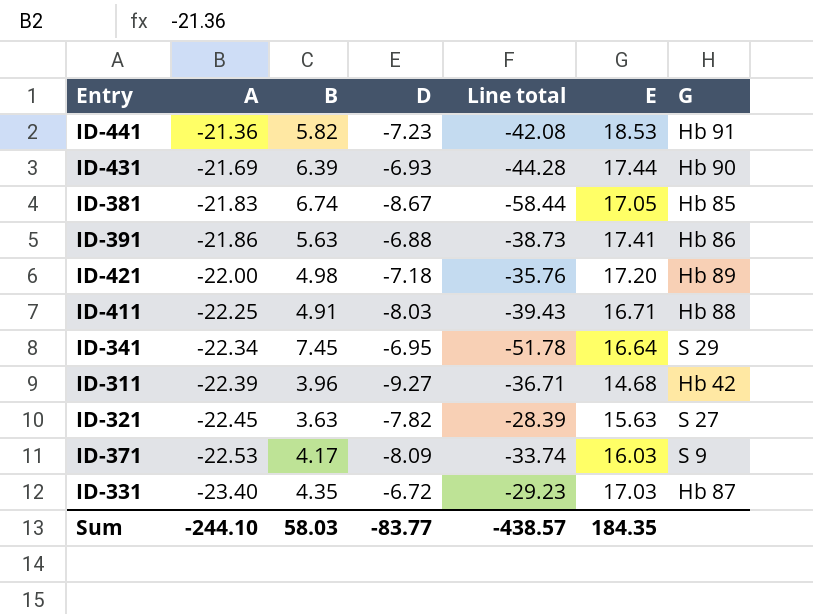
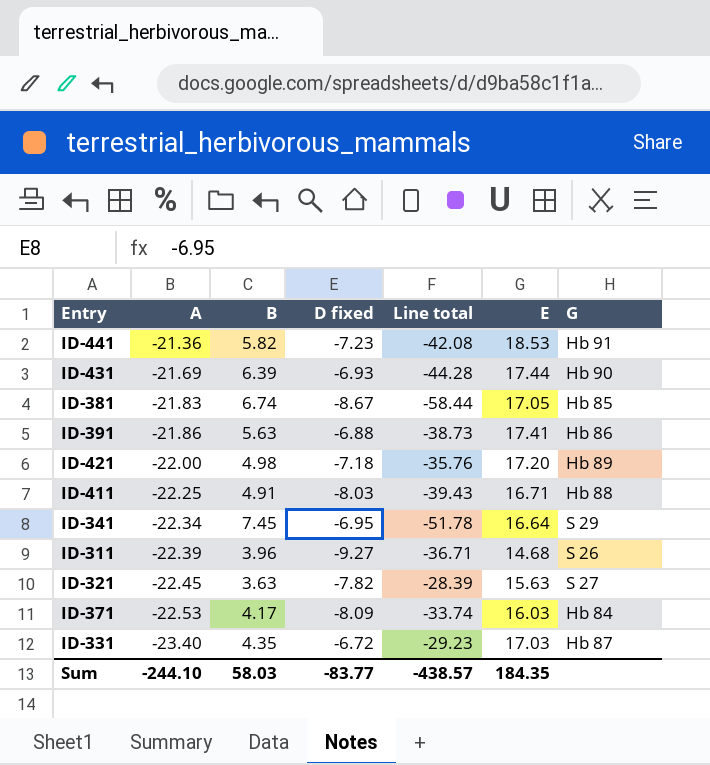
column name: D -> D fixed
ID-311 | G: Hb 42 -> S 26
ID-371 | G: S 9 -> Hb 84

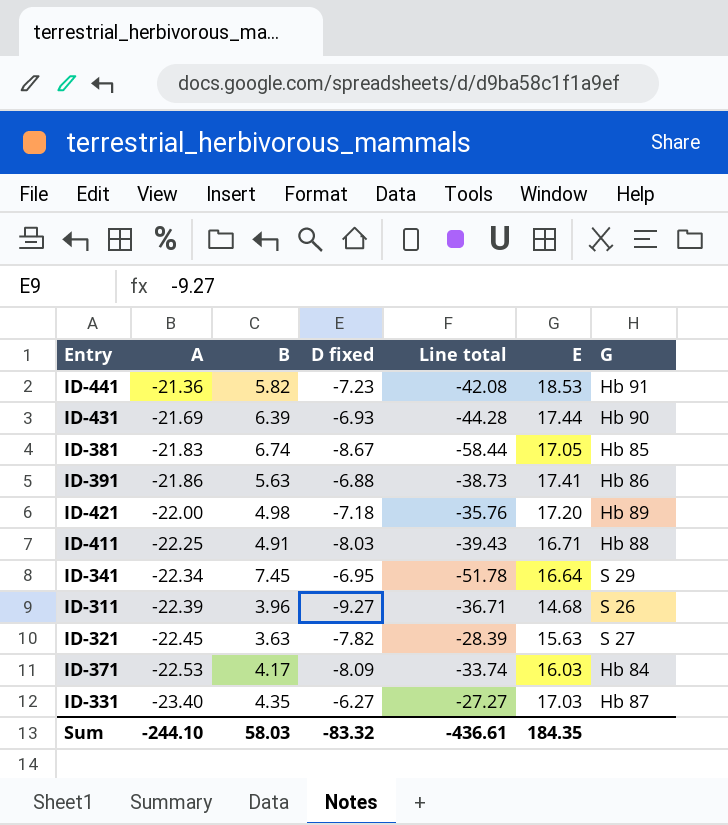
ID-331 | D fixed: -6.72 -> -6.27
ID-331 | Line total: -29.23 -> -27.27
Sum | D fixed: -83.77 -> -83.32
Sum | Line total: -438.57 -> -436.61

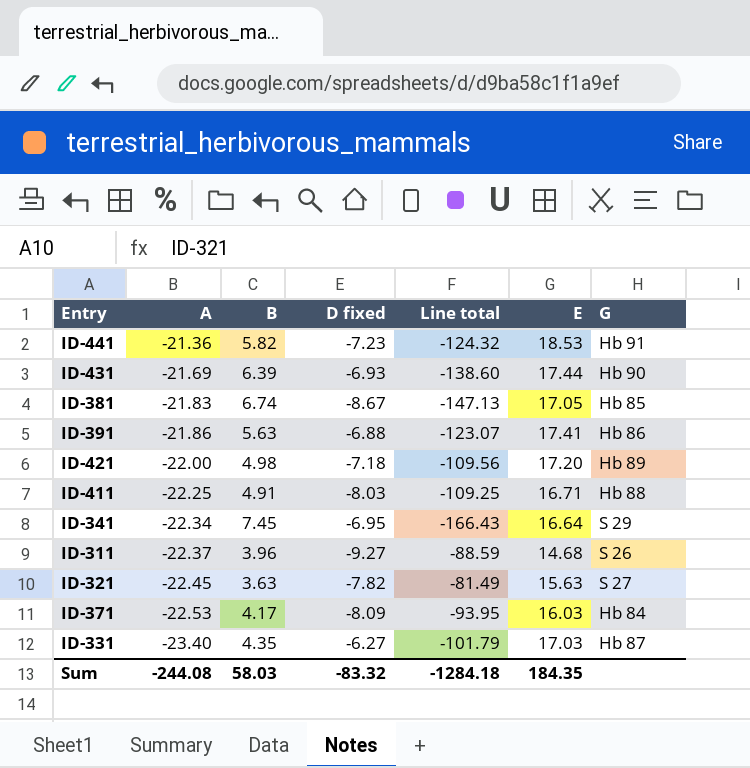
column Line total | formula: [B] * [D fixed] -> [A] * [B]
ID-311 | A: -22.39 -> -22.37
Sum | A: -244.10 -> -244.08
Sum | Line total: -436.61 -> -1284.18

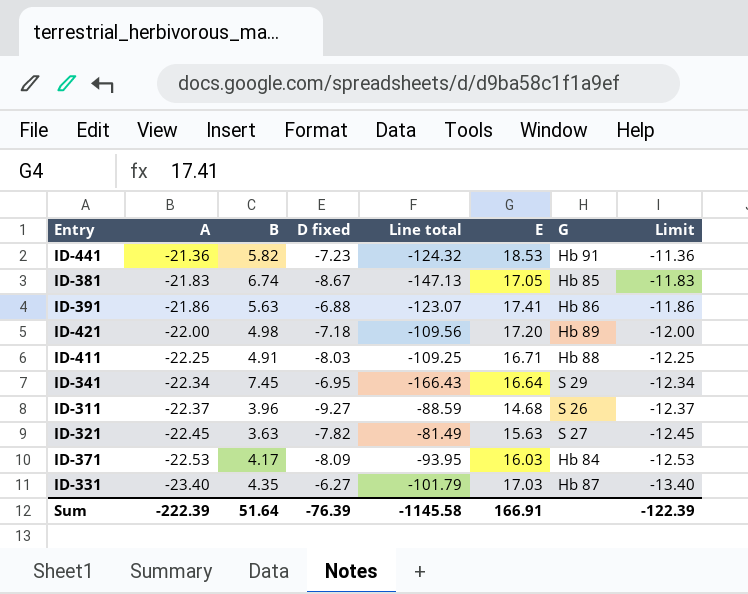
column Limit | formula: none -> [A] + 10
row ID-431: -21.69 | 6.39 | -6.93 | -138.60 | 17.44 | Hb 90 -> none
Sum | A: -244.08 -> -222.39
Sum | B: 58.03 -> 51.64
Sum | D fixed: -83.32 -> -76.39
Sum | Line total: -1284.18 -> -1145.58
Sum | E: 184.35 -> 166.91

